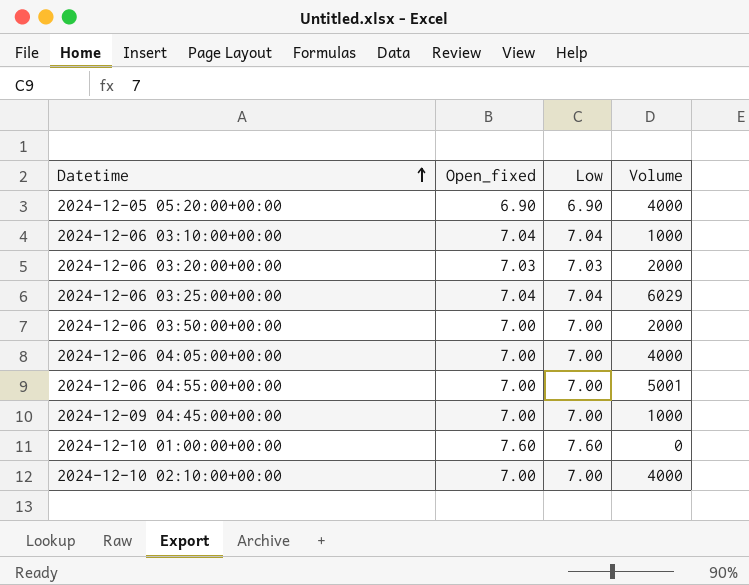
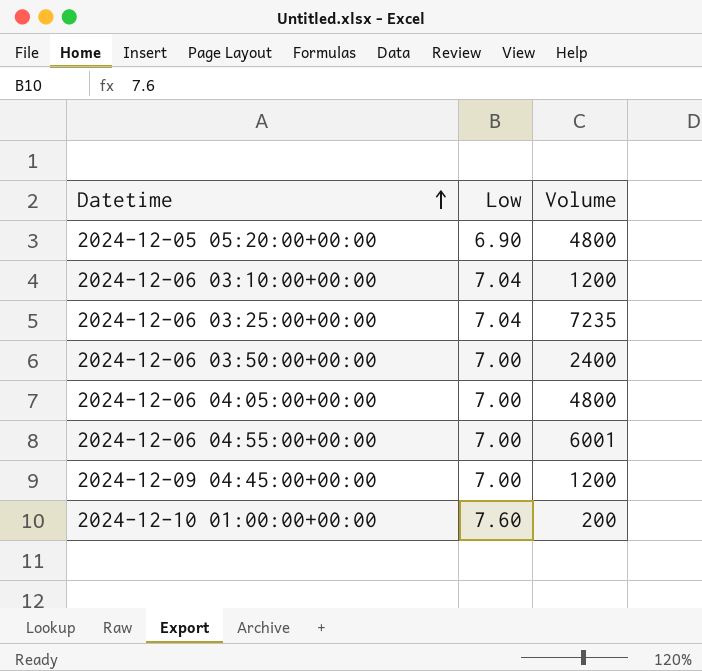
column Open_fixed | position: 2 -> none
row 2024-12-06 03:20:00+00:00: 7.03 | 7.03 | 2000 -> none
row 2024-12-10 02:10:00+00:00: 7.00 | 7.00 | 4000 -> none
2024-12-05 05:20:00+00:00 | Volume: 4000 -> 4800
2024-12-06 03:10:00+00:00 | Volume: 1000 -> 1200
2024-12-06 03:25:00+00:00 | Volume: 6029 -> 7235
2024-12-06 03:50:00+00:00 | Volume: 2000 -> 2400
2024-12-06 04:05:00+00:00 | Volume: 4000 -> 4800
2024-12-06 04:55:00+00:00 | Volume: 5001 -> 6001
2024-12-09 04:45:00+00:00 | Volume: 1000 -> 1200
2024-12-10 01:00:00+00:00 | Volume: 0 -> 200

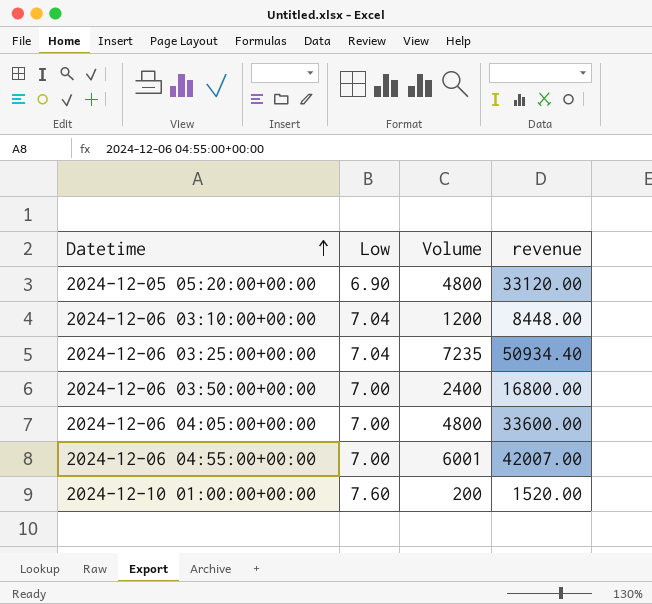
column revenue | formula: none -> [Low] * [Volume]
row 2024-12-09 04:45:00+00:00: 7.00 | 1200 -> none

